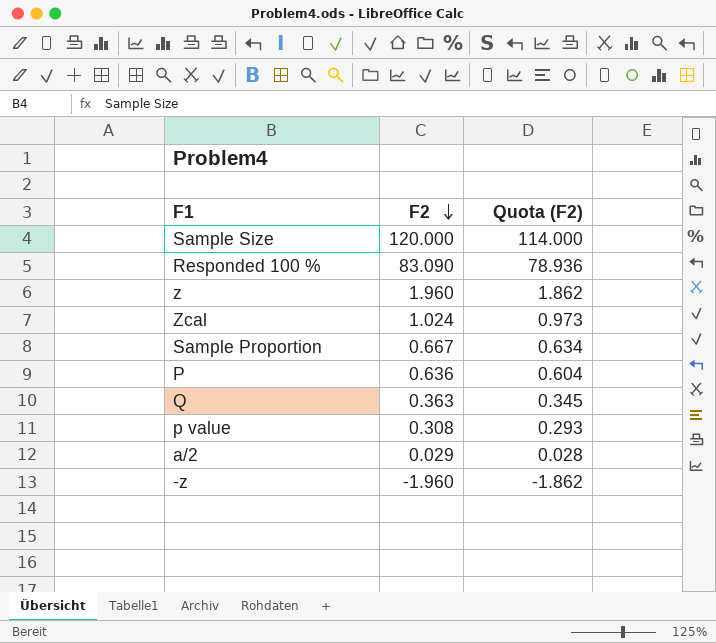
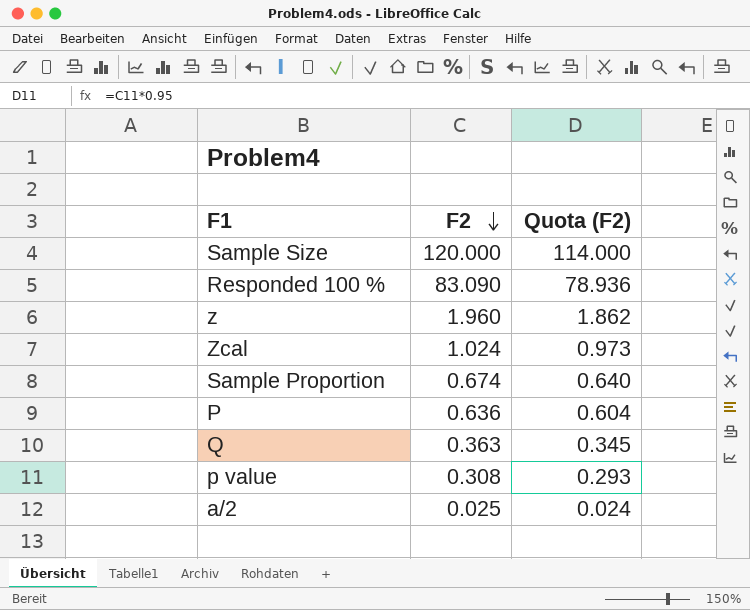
row -z: -1.960 | -1.862 -> none
Sample Proportion | F2: 0.667 -> 0.674
Sample Proportion | Quota (F2): 0.634 -> 0.640
a/2 | F2: 0.029 -> 0.025
a/2 | Quota (F2): 0.028 -> 0.024

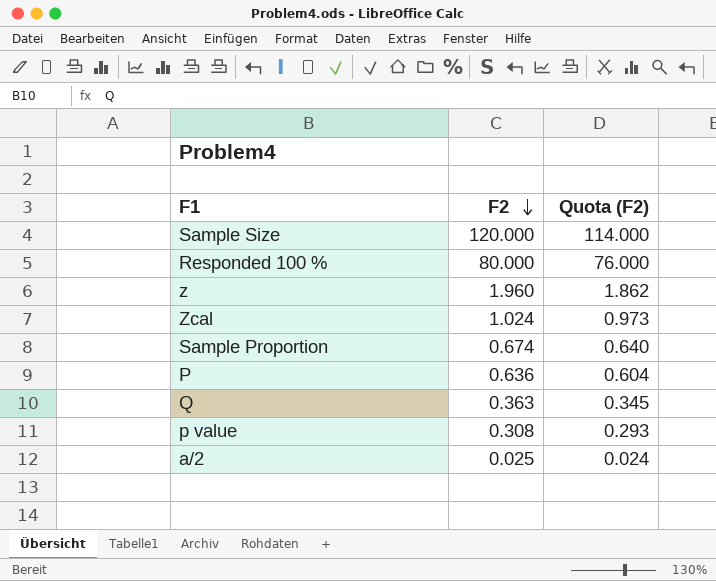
Responded 100 % | F2: 83.090 -> 80.000
Responded 100 % | Quota (F2): 78.936 -> 76.000

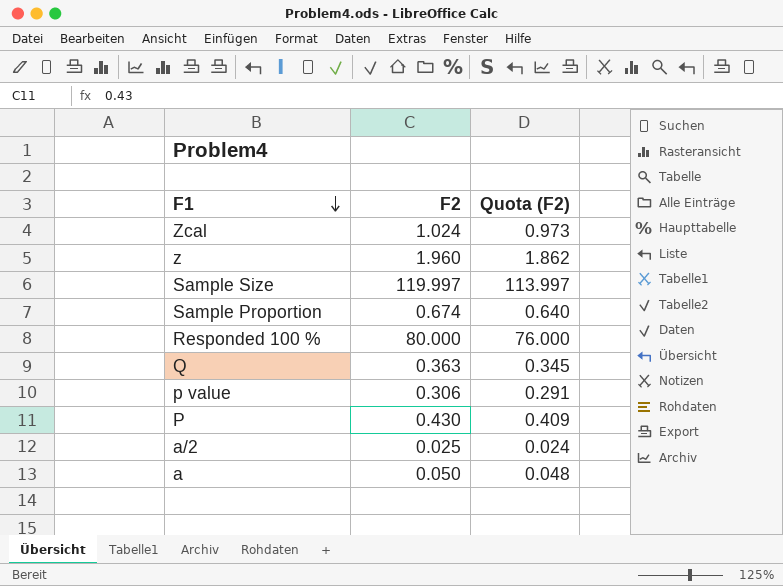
row order: F2 descending -> F1 descending
Sample Size | F2: 120.000 -> 119.997
Sample Size | Quota (F2): 114.000 -> 113.997
p value | F2: 0.308 -> 0.306
p value | Quota (F2): 0.293 -> 0.291
P | F2: 0.636 -> 0.430
P | Quota (F2): 0.604 -> 0.409
row a: none -> 0.050 | 0.048

